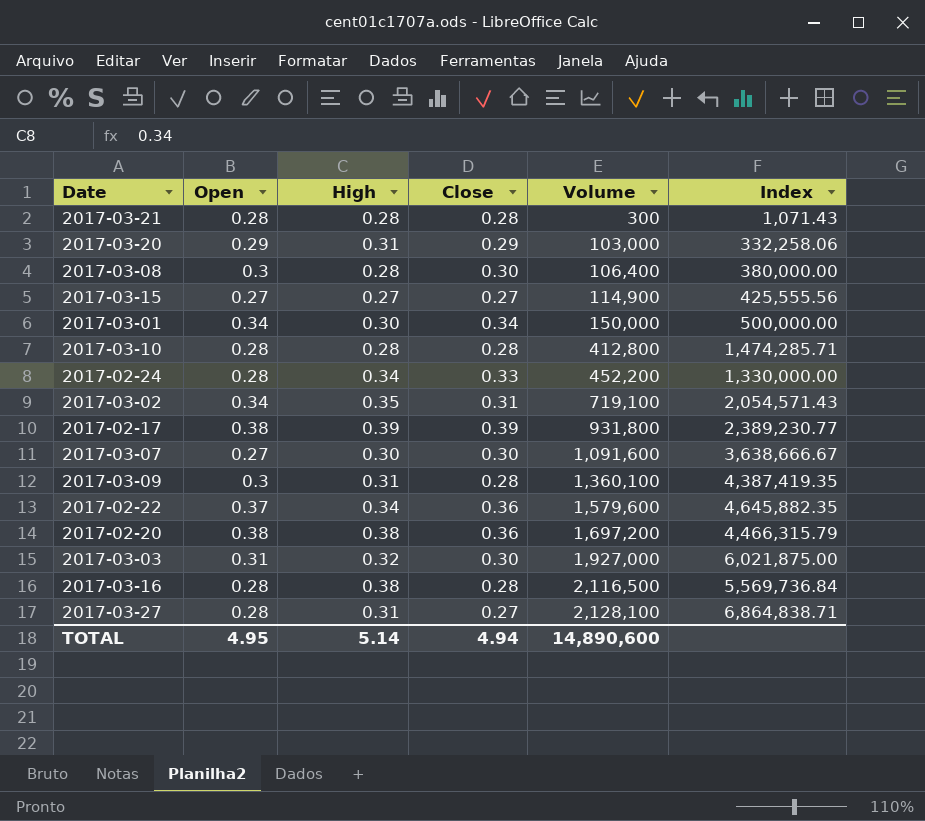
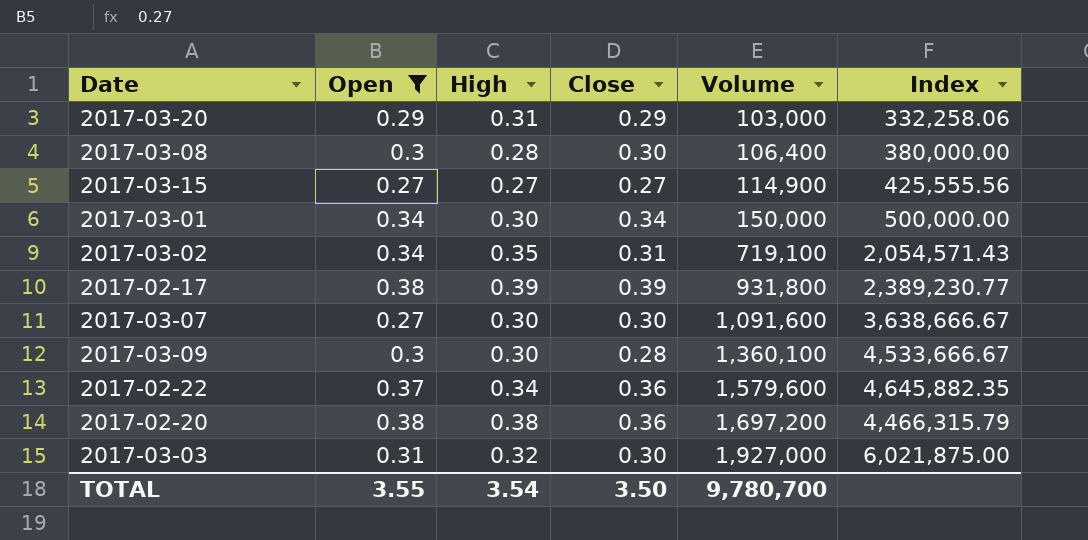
filter: none -> Open != 0.28
2017-03-09 | High: 0.31 -> 0.30
2017-03-09 | Index: 4,387,419.35 -> 4,533,666.67
TOTAL | Open: 4.95 -> 3.55
TOTAL | High: 5.14 -> 3.54
TOTAL | Close: 4.94 -> 3.50
TOTAL | Volume: 14,890,600 -> 9,780,700

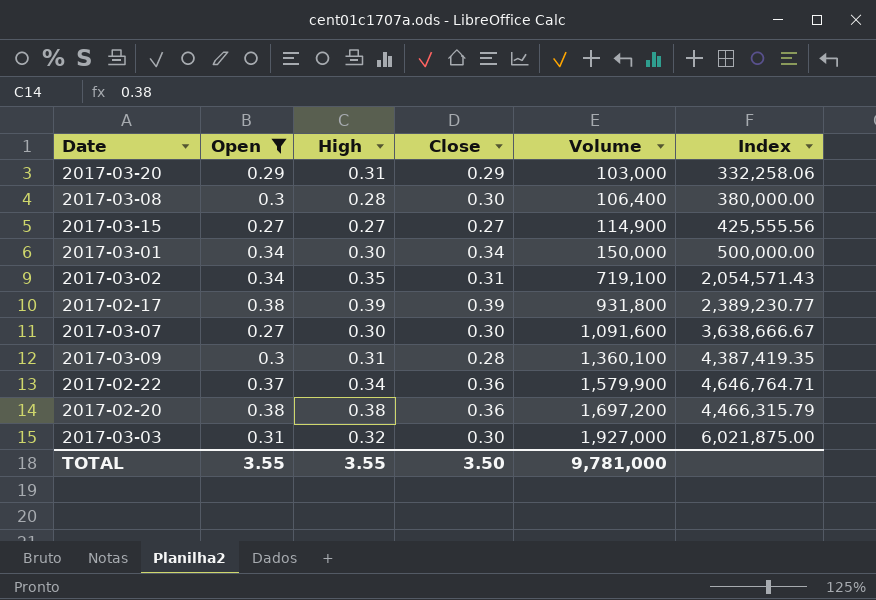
2017-03-09 | High: 0.30 -> 0.31
2017-03-09 | Index: 4,533,666.67 -> 4,387,419.35
2017-02-22 | Volume: 1,579,600 -> 1,579,900
2017-02-22 | Index: 4,645,882.35 -> 4,646,764.71
TOTAL | High: 3.54 -> 3.55
TOTAL | Volume: 9,780,700 -> 9,781,000

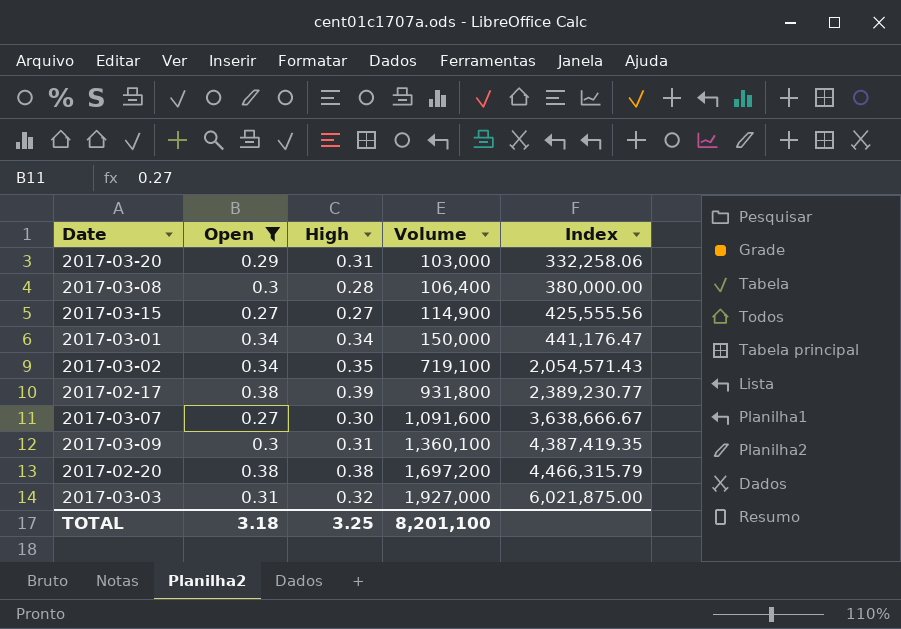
column Close | position: 4 -> none
row 2017-02-22: 0.37 | 0.34 | 0.36 | 1,579,900 | 4,646,764.71 -> none
2017-03-01 | High: 0.30 -> 0.34
2017-03-01 | Index: 500,000.00 -> 441,176.47
TOTAL | Open: 3.55 -> 3.18
TOTAL | High: 3.55 -> 3.25
TOTAL | Volume: 9,781,000 -> 8,201,100

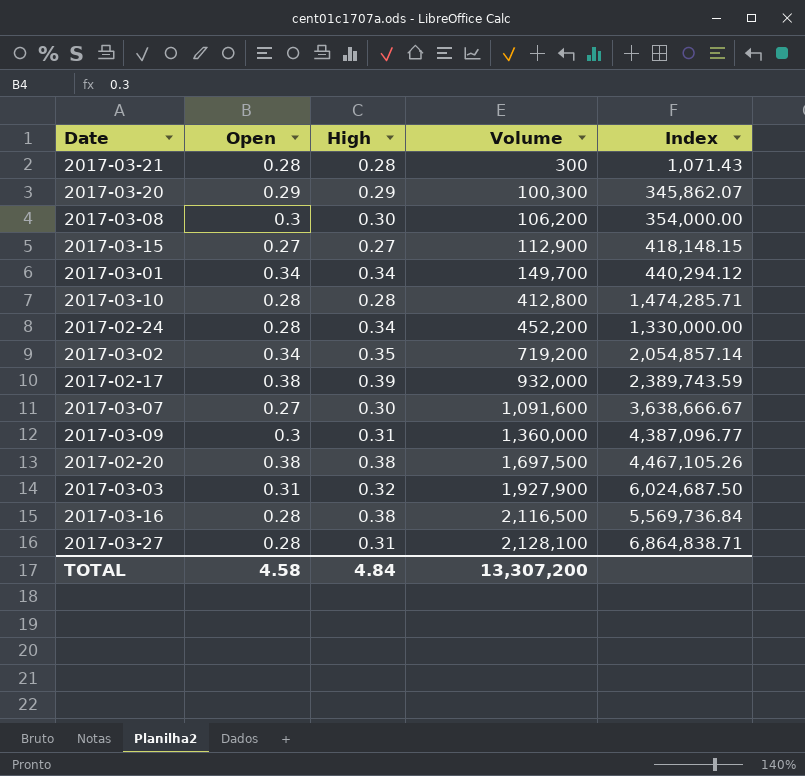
filter: Open != 0.28 -> none
2017-03-20 | High: 0.31 -> 0.29
2017-03-20 | Volume: 103,000 -> 100,300
2017-03-20 | Index: 332,258.06 -> 345,862.07
2017-03-08 | High: 0.28 -> 0.30
2017-03-08 | Volume: 106,400 -> 106,200
2017-03-08 | Index: 380,000.00 -> 354,000.00
2017-03-15 | Volume: 114,900 -> 112,900
2017-03-15 | Index: 425,555.56 -> 418,148.15
2017-03-01 | Volume: 150,000 -> 149,700
2017-03-01 | Index: 441,176.47 -> 440,294.12
2017-03-02 | Volume: 719,100 -> 719,200
2017-03-02 | Index: 2,054,571.43 -> 2,054,857.14
2017-02-17 | Volume: 931,800 -> 932,000
2017-02-17 | Index: 2,389,230.77 -> 2,389,743.59
2017-03-09 | Volume: 1,360,100 -> 1,360,000
2017-03-09 | Index: 4,387,419.35 -> 4,387,096.77
2017-02-20 | Volume: 1,697,200 -> 1,697,500
2017-02-20 | Index: 4,466,315.79 -> 4,467,105.26
2017-03-03 | Volume: 1,927,000 -> 1,927,900
2017-03-03 | Index: 6,021,875.00 -> 6,024,687.50
TOTAL | Open: 3.18 -> 4.58
TOTAL | High: 3.25 -> 4.84
TOTAL | Volume: 8,201,100 -> 13,307,200

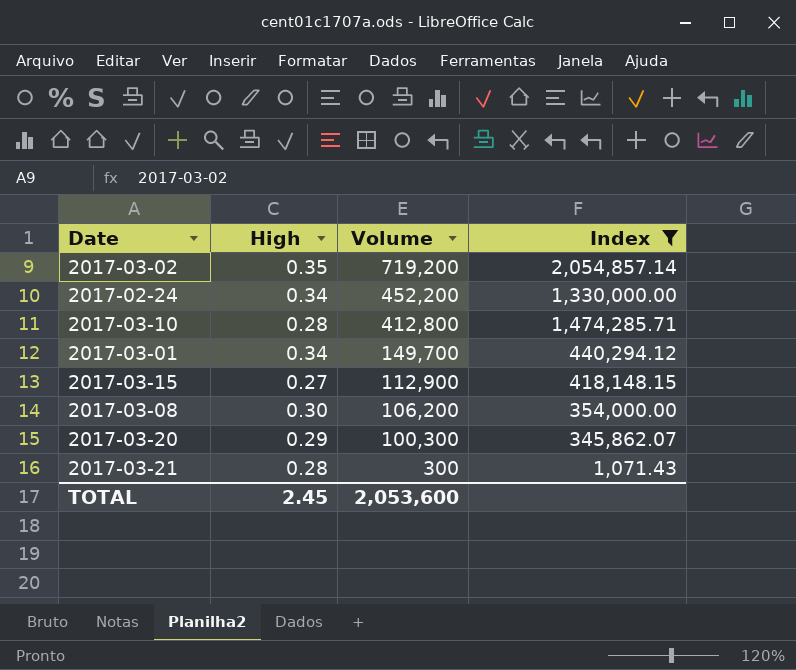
filter: none -> Index <= 2,054,857.14
row order: Volume ascending -> Volume descending
column Open | position: 2 -> none
TOTAL | High: 4.84 -> 2.45
TOTAL | Volume: 13,307,200 -> 2,053,600

